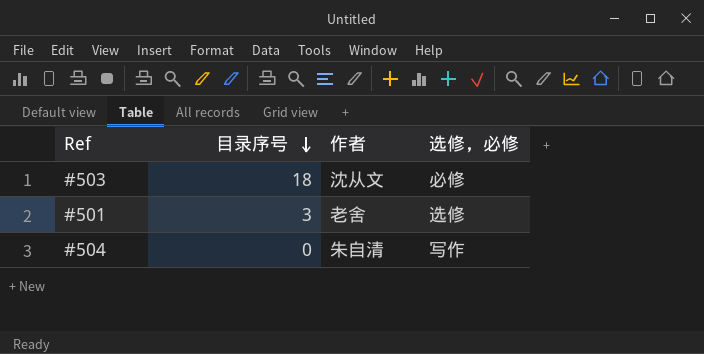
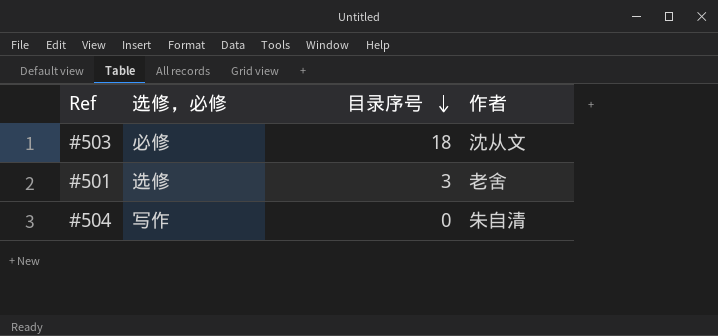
column 选修，必修 | position: 4 -> 2

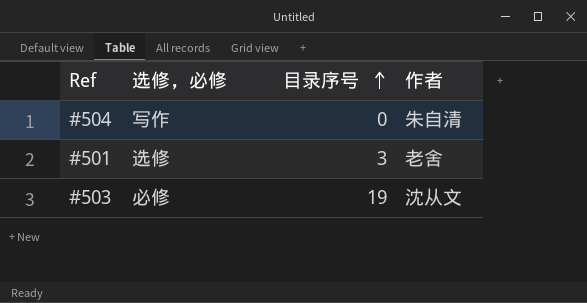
row order: 目录序号 descending -> 目录序号 ascending
#503 | 目录序号: 18 -> 19

